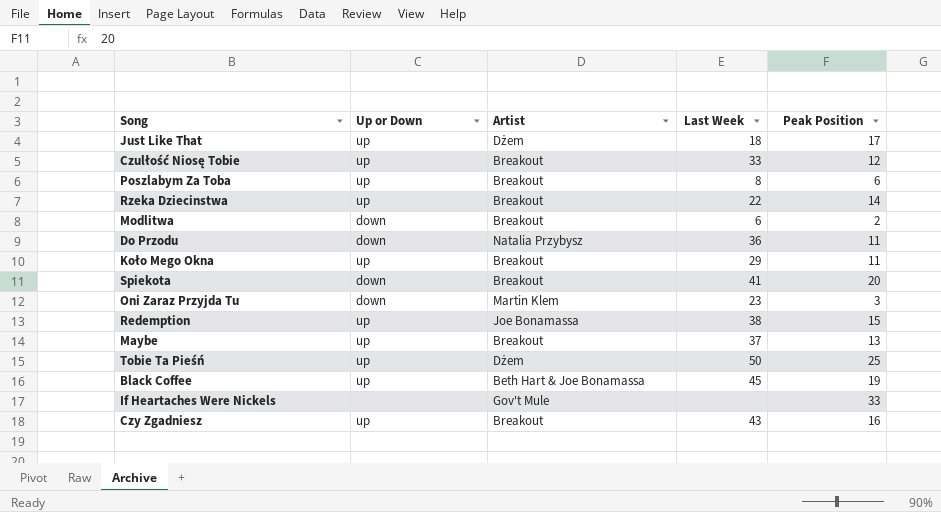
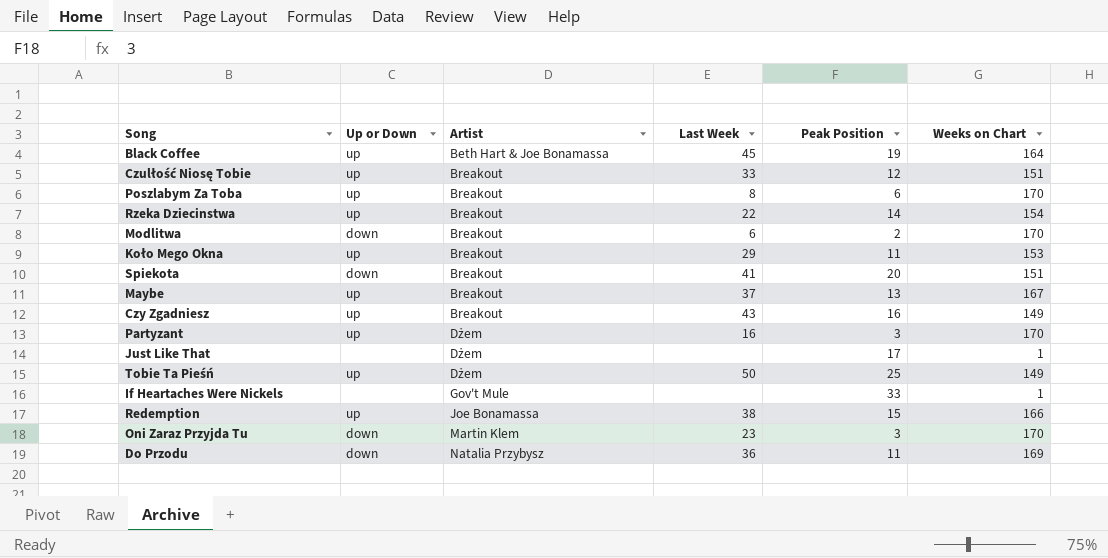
row order: none -> Artist ascending
column Weeks on Chart | position: none -> 6
row Partyzant: none -> up | Dżem | 16 | 3 | 170
Just Like That | Up or Down: up -> none
Just Like That | Last Week: 18 -> none

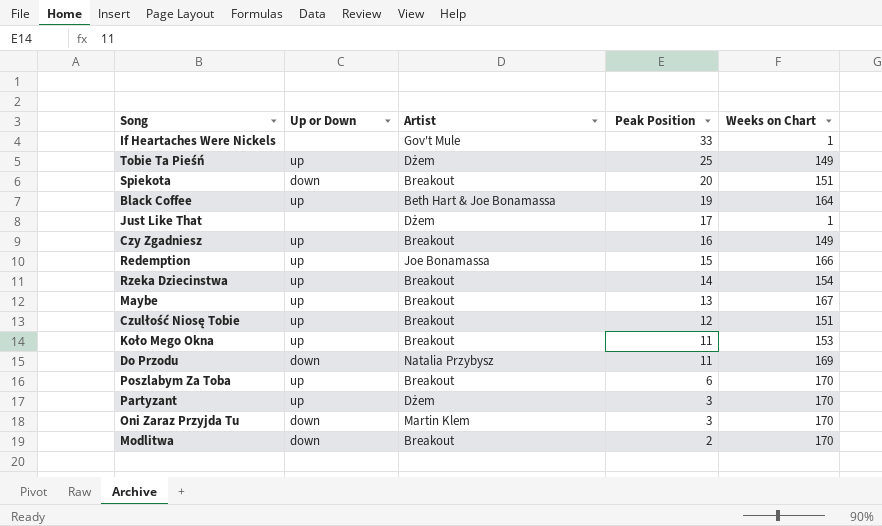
row order: Artist ascending -> Peak Position descending
column Last Week | position: 4 -> none

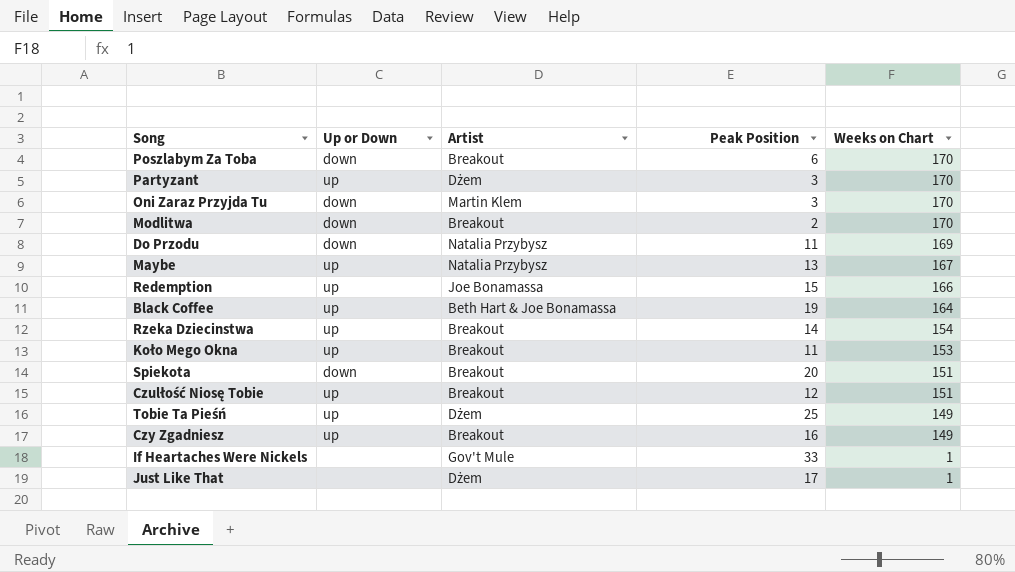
row order: Peak Position descending -> Weeks on Chart descending
Poszlabym Za Toba | Up or Down: up -> down
Maybe | Artist: Breakout -> Natalia Przybysz

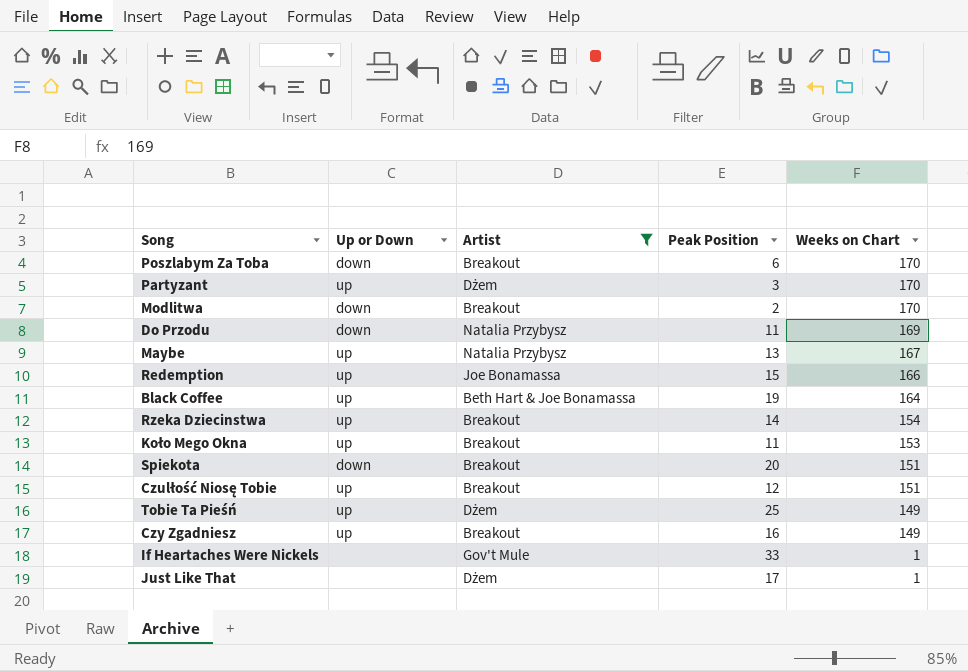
filter: none -> Artist != Martin Klem

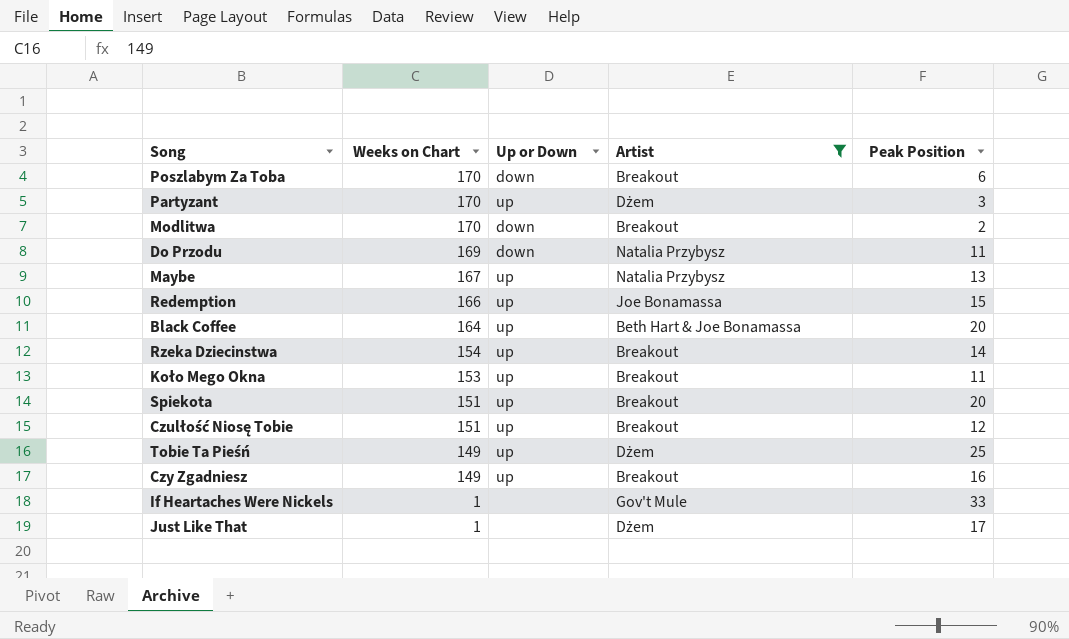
column Weeks on Chart | position: 5 -> 2
Black Coffee | Peak Position: 19 -> 20
Spiekota | Up or Down: down -> up

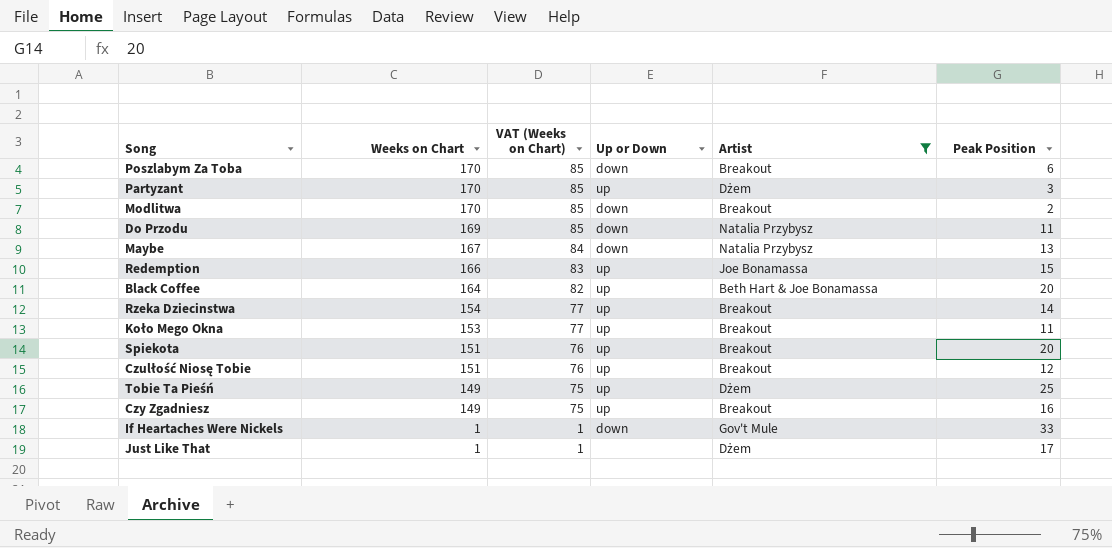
column VAT (Weeks on Chart) | formula: none -> [Weeks on Chart] * 0.5
Maybe | Up or Down: up -> down
If Heartaches Were Nickels | Up or Down: none -> down

